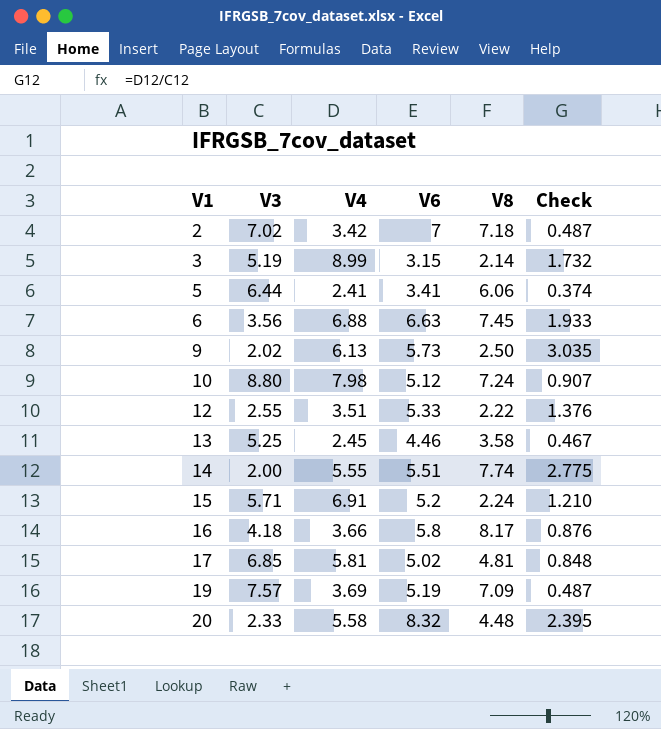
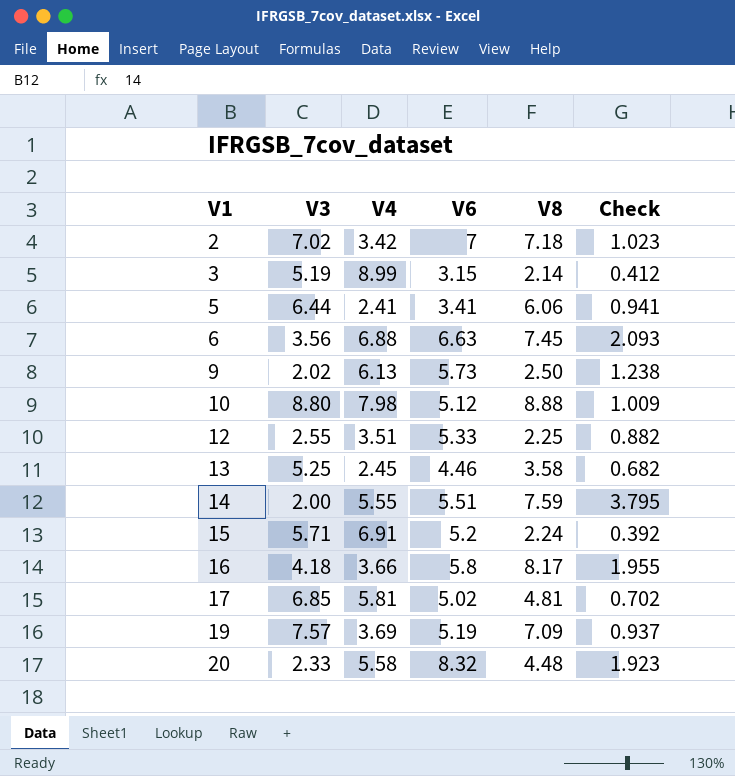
column Check | formula: [V4] / [V3] -> [V8] / [V3]
10 | V8: 7.24 -> 8.88
12 | V8: 2.22 -> 2.25
14 | V8: 7.74 -> 7.59

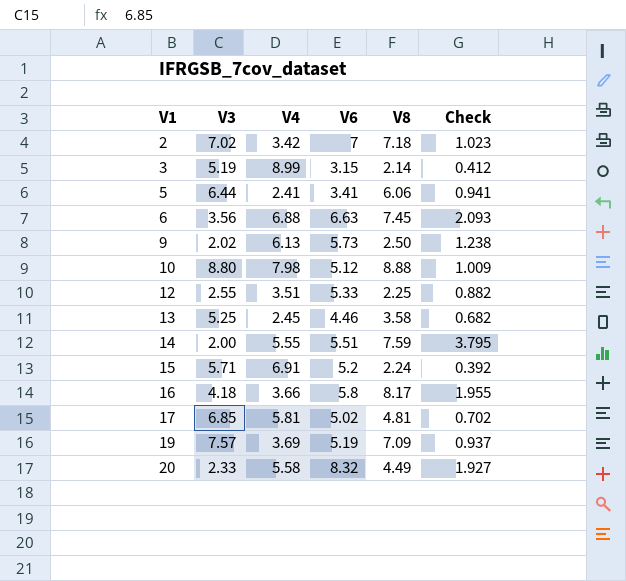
20 | V8: 4.48 -> 4.49
20 | Check: 1.923 -> 1.927

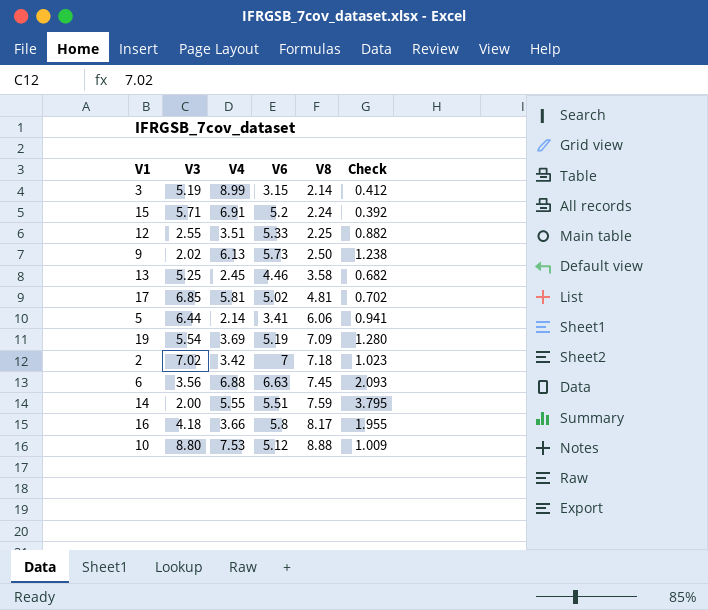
row order: V1 ascending -> V8 ascending
row 20: 2.33 | 5.58 | 8.32 | 4.49 | 1.927 -> none
5 | V4: 2.41 -> 2.14
19 | V3: 7.57 -> 5.54
19 | Check: 0.937 -> 1.280
10 | V4: 7.98 -> 7.53

